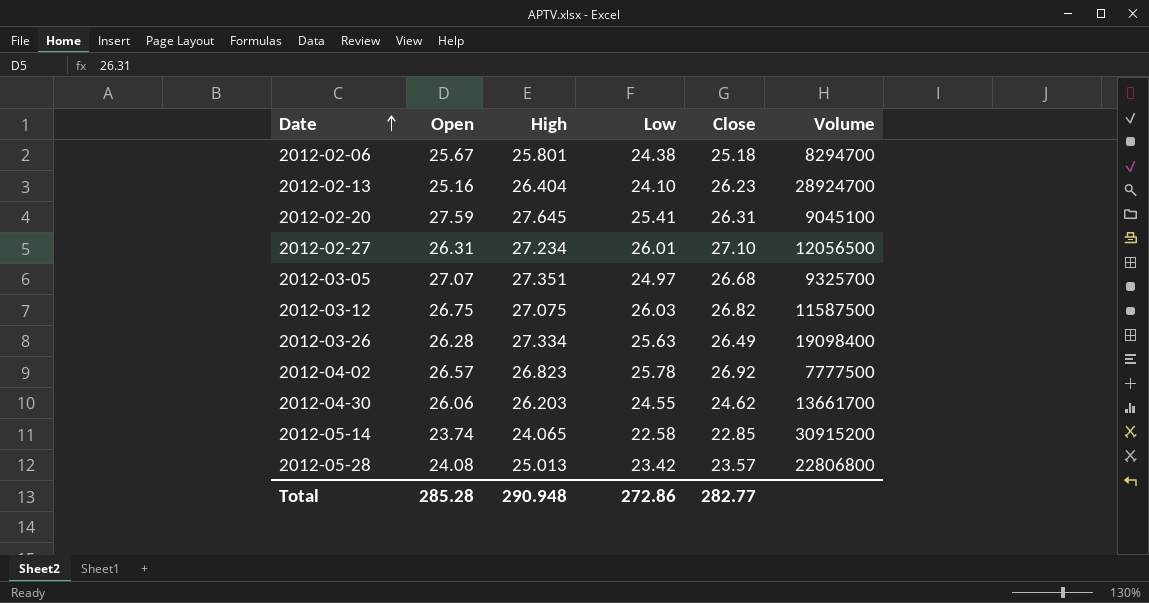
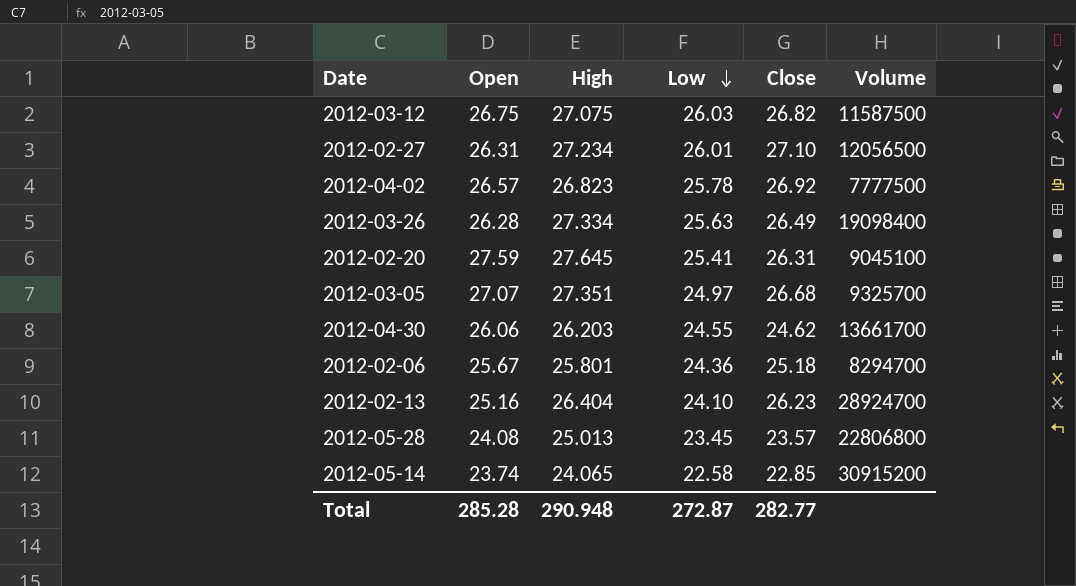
row order: Date ascending -> Low descending
2012-02-06 | Low: 24.38 -> 24.36
2012-05-28 | Low: 23.42 -> 23.45
Total | Low: 272.86 -> 272.87

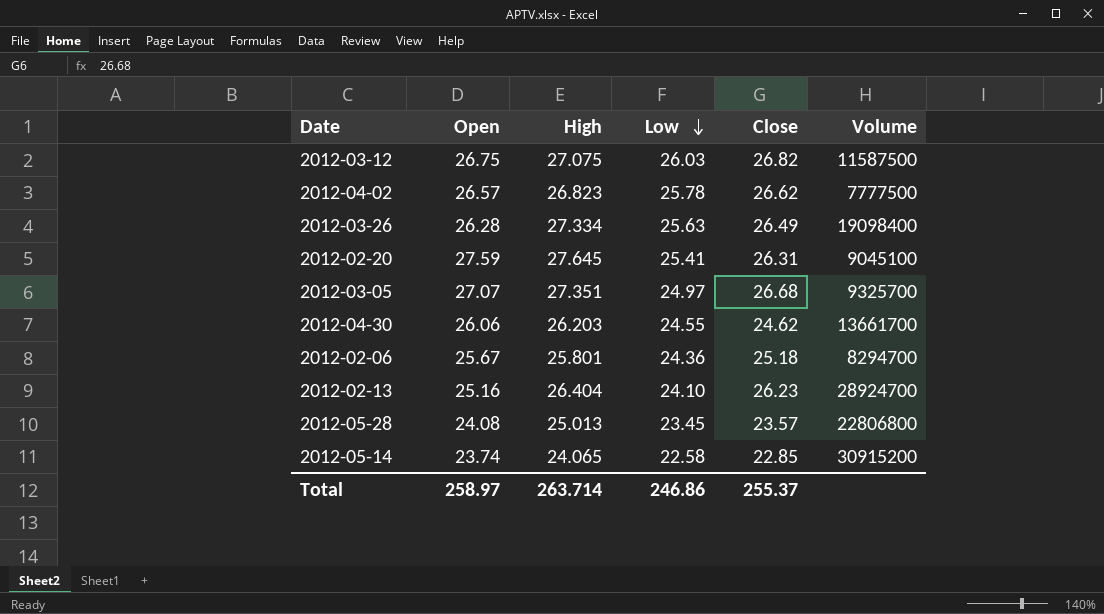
row 2012-02-27: 26.31 | 27.234 | 26.01 | 27.10 | 12056500 -> none
2012-04-02 | Close: 26.92 -> 26.62
Total | Open: 285.28 -> 258.97
Total | High: 290.948 -> 263.714
Total | Low: 272.87 -> 246.86
Total | Close: 282.77 -> 255.37

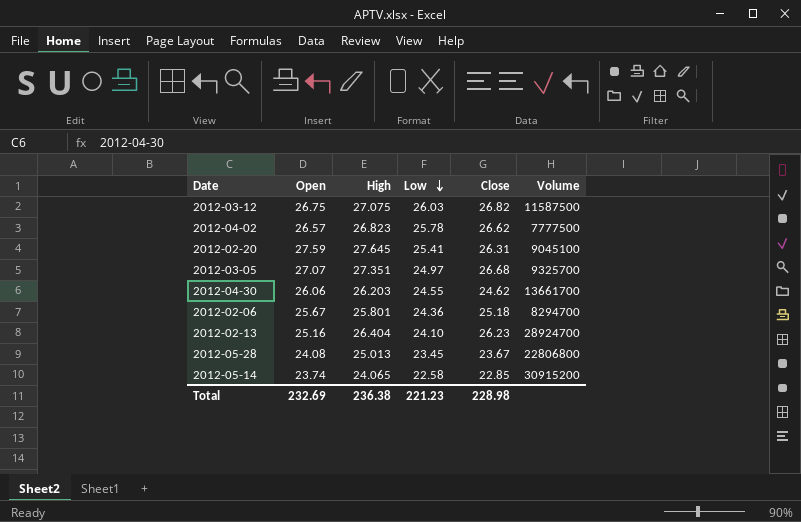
row 2012-03-26: 26.28 | 27.334 | 25.63 | 26.49 | 19098400 -> none
2012-05-28 | Close: 23.57 -> 23.67
Total | Open: 258.97 -> 232.69
Total | High: 263.714 -> 236.38
Total | Low: 246.86 -> 221.23
Total | Close: 255.37 -> 228.98

